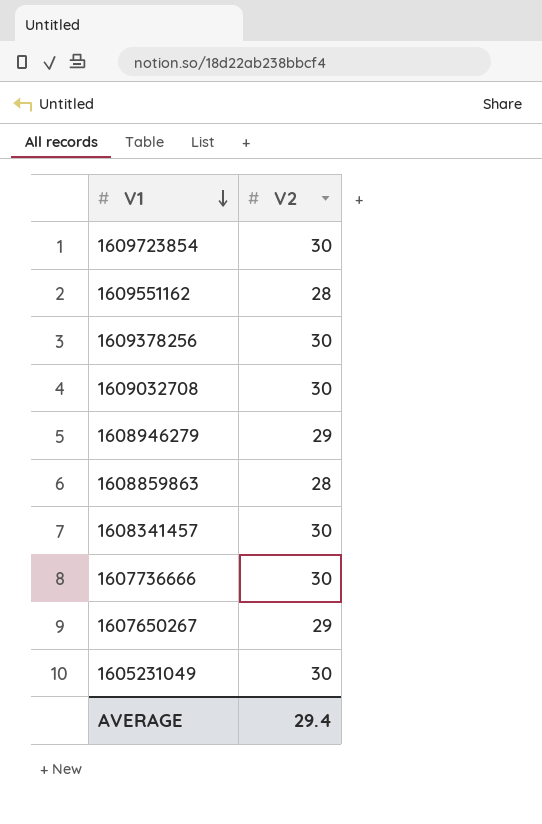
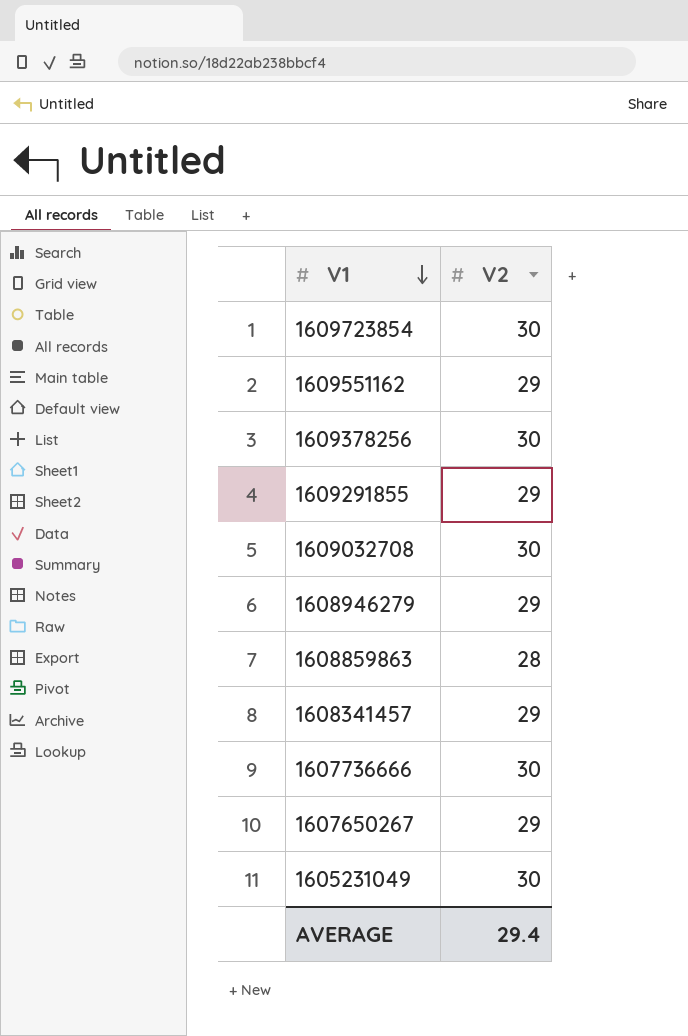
1609551162 | V2: 28 -> 29
row 1609291855: none -> 29
1608341457 | V2: 30 -> 29

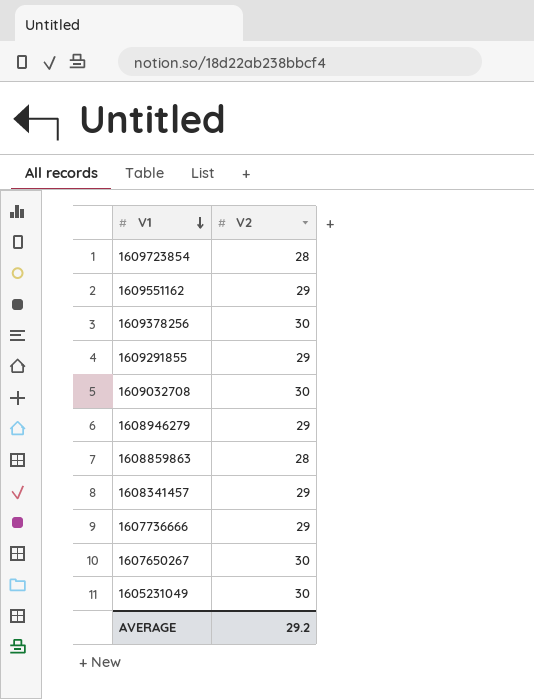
1609723854 | V2: 30 -> 28
1607736666 | V2: 30 -> 29
1607650267 | V2: 29 -> 30
AVERAGE | V2: 29.4 -> 29.2

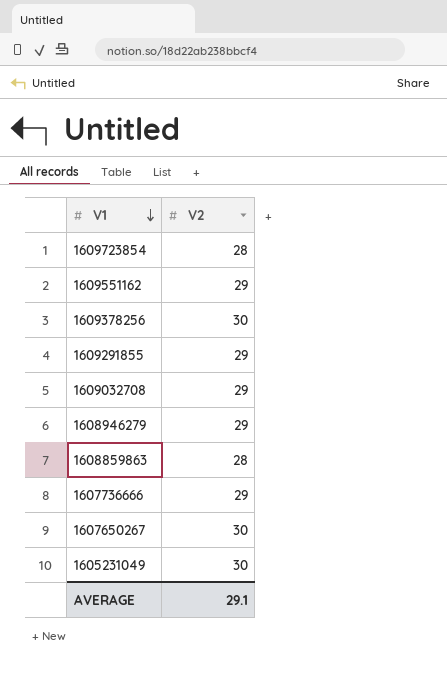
row 1608341457: 29 -> none
1609032708 | V2: 30 -> 29
AVERAGE | V2: 29.2 -> 29.1

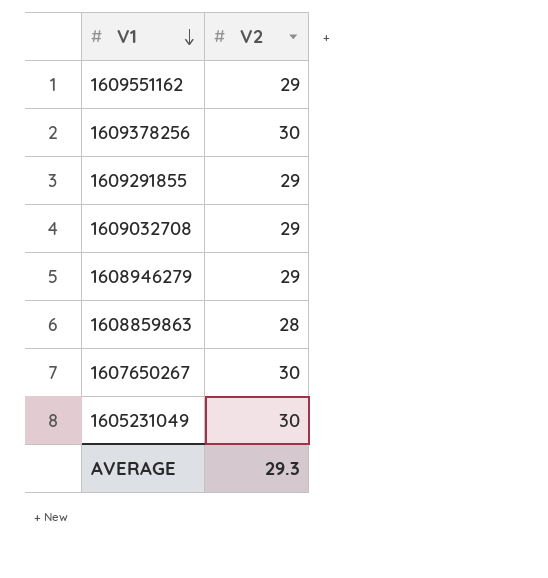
row 1609723854: 28 -> none
row 1607736666: 29 -> none
AVERAGE | V2: 29.1 -> 29.3

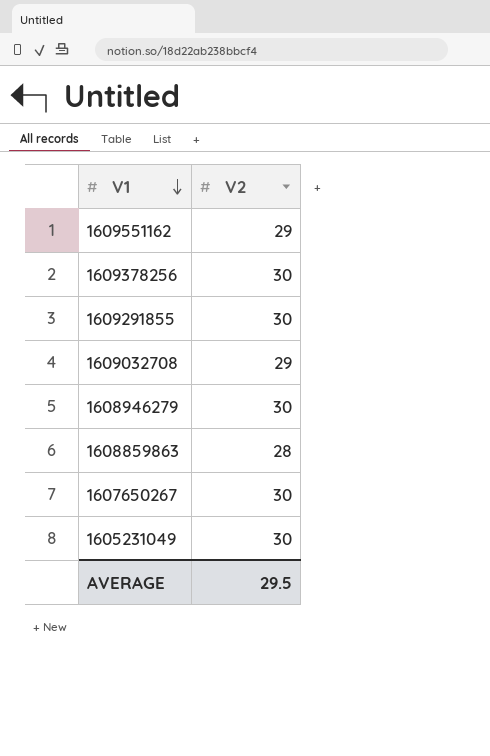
1609291855 | V2: 29 -> 30
1608946279 | V2: 29 -> 30
AVERAGE | V2: 29.3 -> 29.5

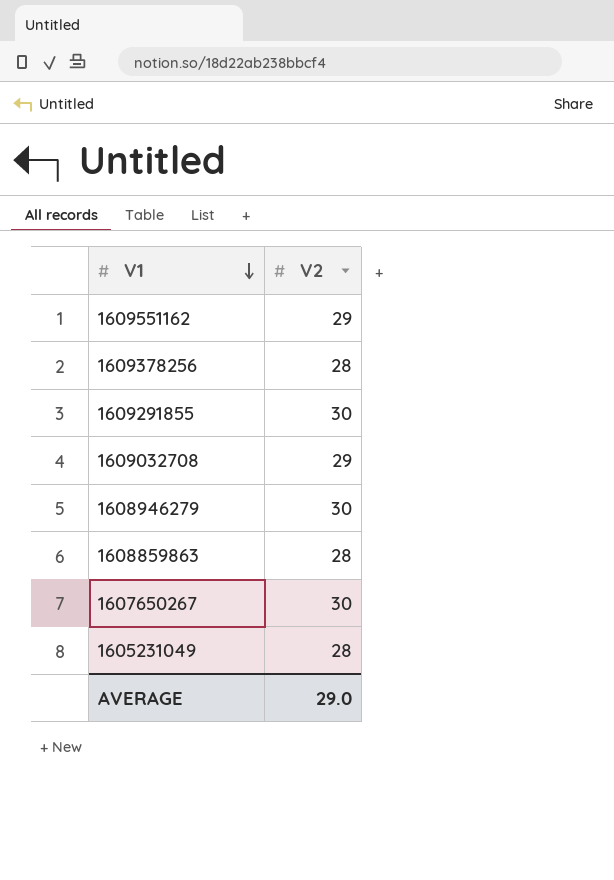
1609378256 | V2: 30 -> 28
1605231049 | V2: 30 -> 28
AVERAGE | V2: 29.5 -> 29.0

